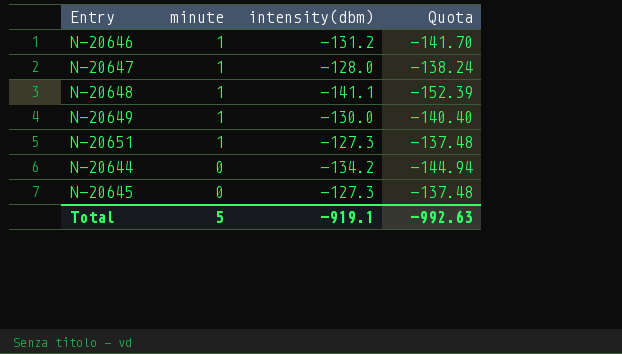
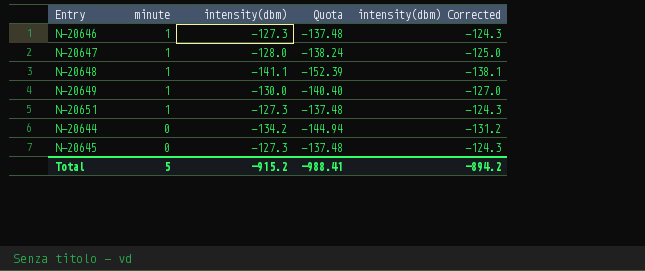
column intensity(dbm) Corrected | formula: none -> [intensity(dbm)] + 3
N-20646 | intensity(dbm): -131.2 -> -127.3
N-20646 | Quota: -141.70 -> -137.48
Total | intensity(dbm): -919.1 -> -915.2
Total | Quota: -992.63 -> -988.41

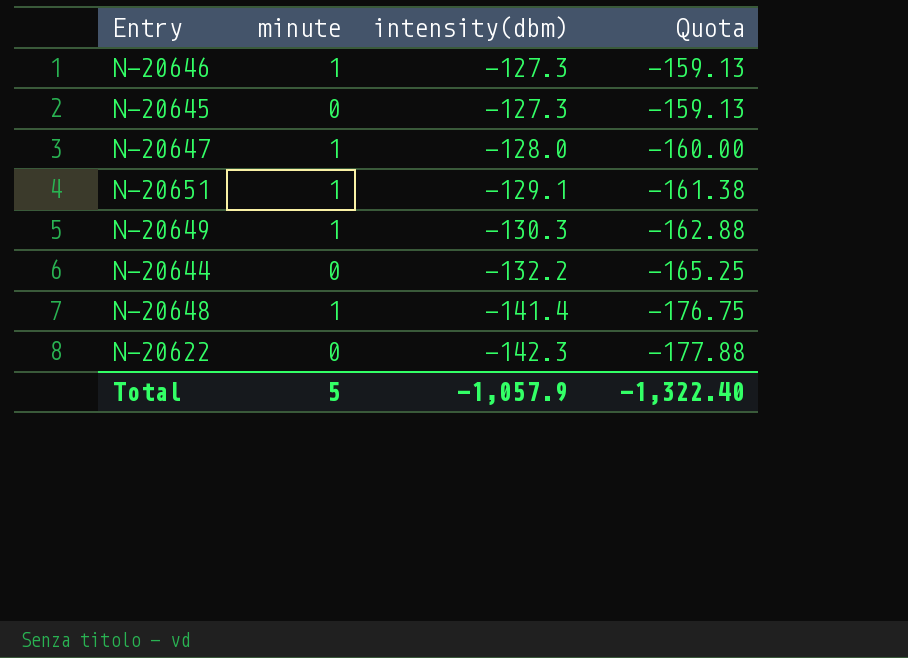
row order: minute descending -> intensity(dbm) descending
column intensity(dbm) Corrected | formula: [intensity(dbm)] + 3 -> none
column Quota | formula: [intensity(dbm)] * 1.08 -> [intensity(dbm)] * 1.25
N-20651 | intensity(dbm): -127.3 -> -129.1
N-20649 | intensity(dbm): -130.0 -> -130.3
N-20644 | intensity(dbm): -134.2 -> -132.2
N-20648 | intensity(dbm): -141.1 -> -141.4
row N-20622: none -> 0 | -142.3 | -177.88
Total | intensity(dbm): -915.2 -> -1,057.9
Total | Quota: -988.41 -> -1,322.40

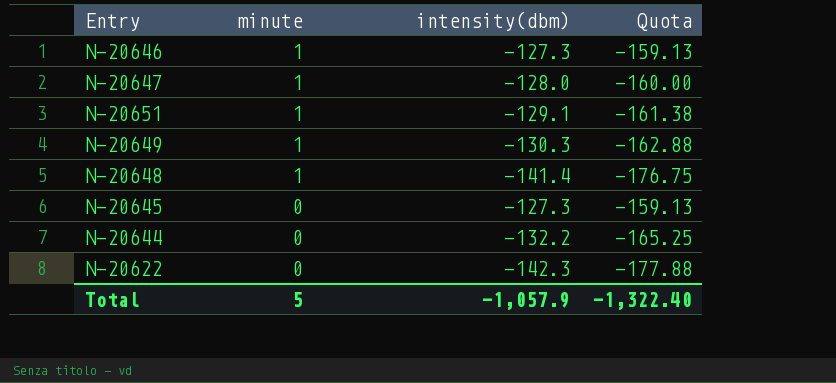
row order: intensity(dbm) descending -> minute descending

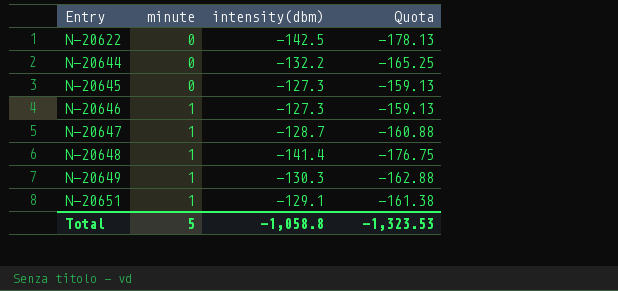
row order: minute descending -> Entry ascending
N-20622 | intensity(dbm): -142.3 -> -142.5
N-20622 | Quota: -177.88 -> -178.13
N-20647 | intensity(dbm): -128.0 -> -128.7
N-20647 | Quota: -160.00 -> -160.88
Total | intensity(dbm): -1,057.9 -> -1,058.8
Total | Quota: -1,322.40 -> -1,323.53

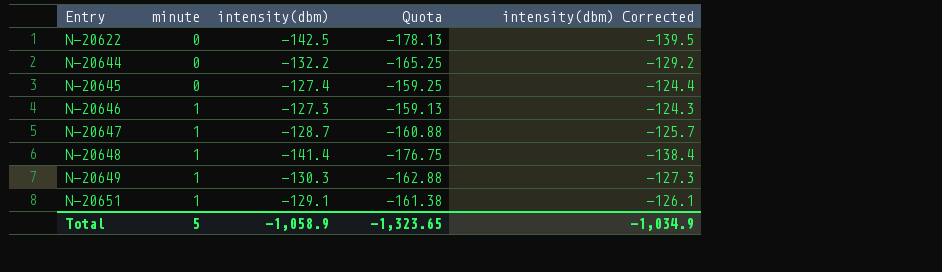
column intensity(dbm) Corrected | formula: none -> [intensity(dbm)] + 3
N-20645 | intensity(dbm): -127.3 -> -127.4
N-20645 | Quota: -159.13 -> -159.25
Total | intensity(dbm): -1,058.8 -> -1,058.9
Total | Quota: -1,323.53 -> -1,323.65

